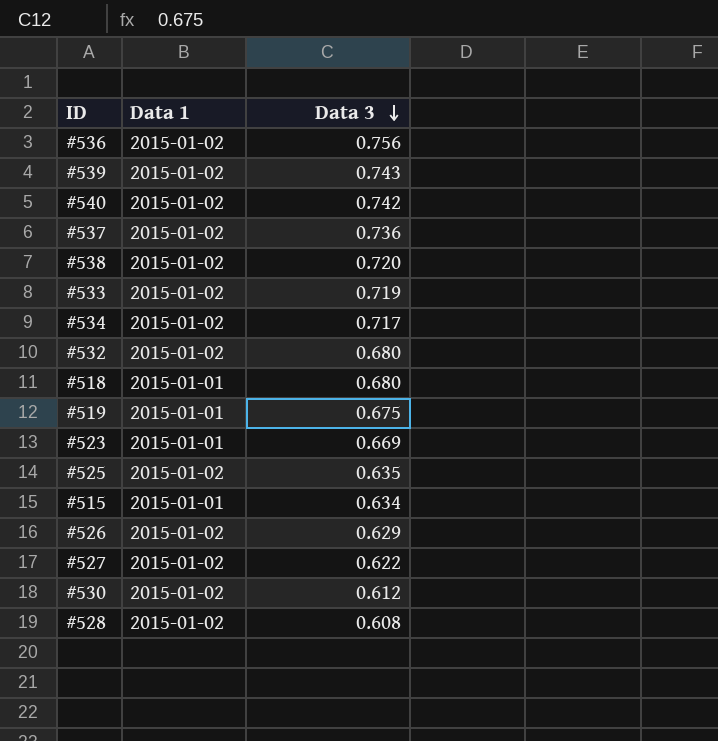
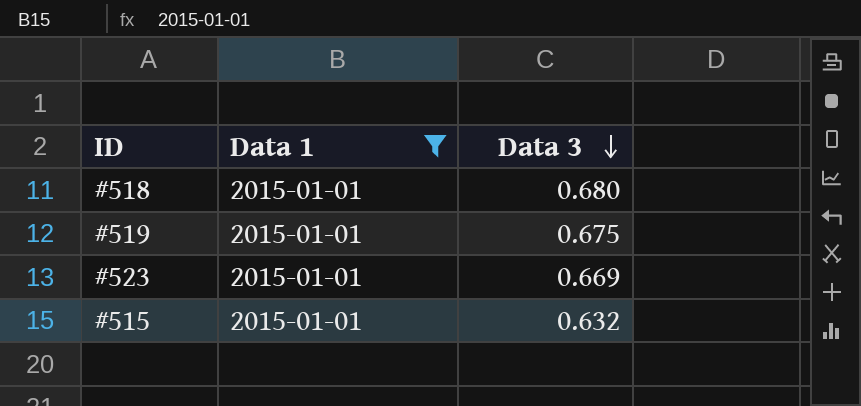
filter: none -> Data 1 = 2015-01-01
#515 | Data 3: 0.634 -> 0.632

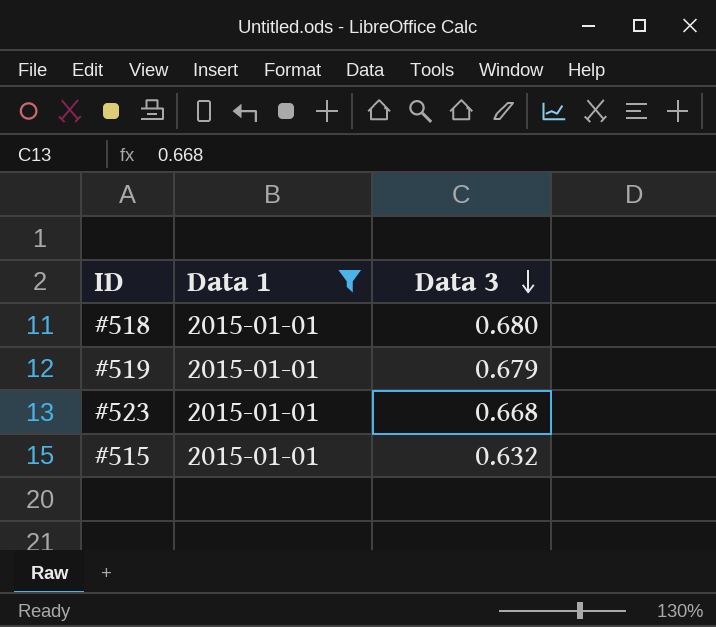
#519 | Data 3: 0.675 -> 0.679
#523 | Data 3: 0.669 -> 0.668

